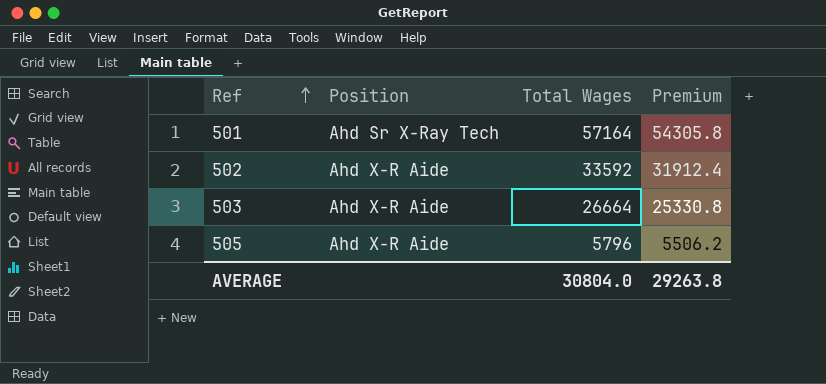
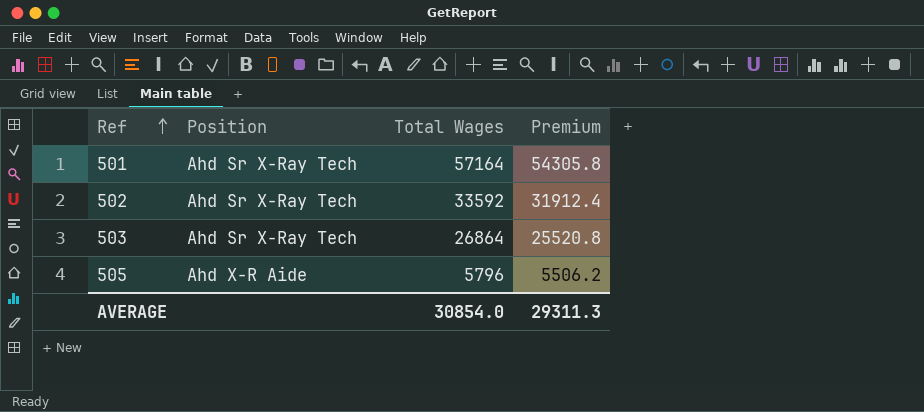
502 | Position: Ahd X-R Aide -> Ahd Sr X-Ray Tech
503 | Position: Ahd X-R Aide -> Ahd Sr X-Ray Tech
503 | Total Wages: 26664 -> 26864
503 | Premium: 25330.8 -> 25520.8
AVERAGE | Total Wages: 30804.0 -> 30854.0
AVERAGE | Premium: 29263.8 -> 29311.3

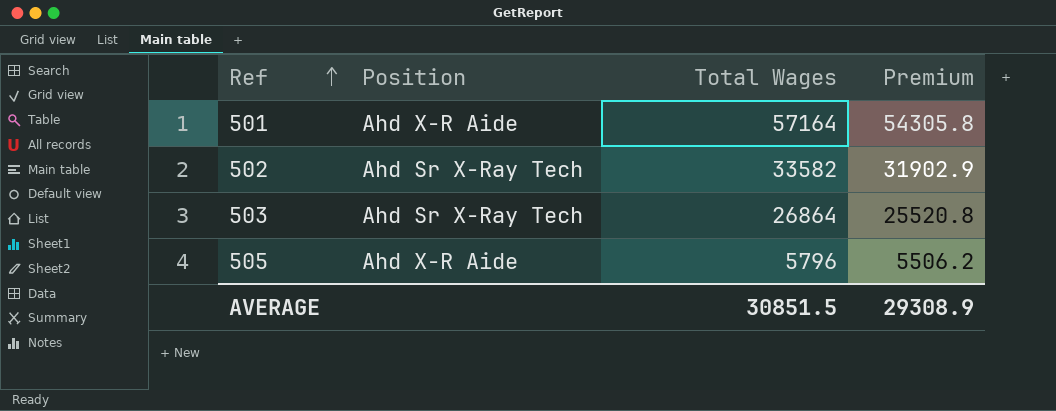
501 | Position: Ahd Sr X-Ray Tech -> Ahd X-R Aide
502 | Total Wages: 33592 -> 33582
502 | Premium: 31912.4 -> 31902.9
AVERAGE | Total Wages: 30854.0 -> 30851.5
AVERAGE | Premium: 29311.3 -> 29308.9

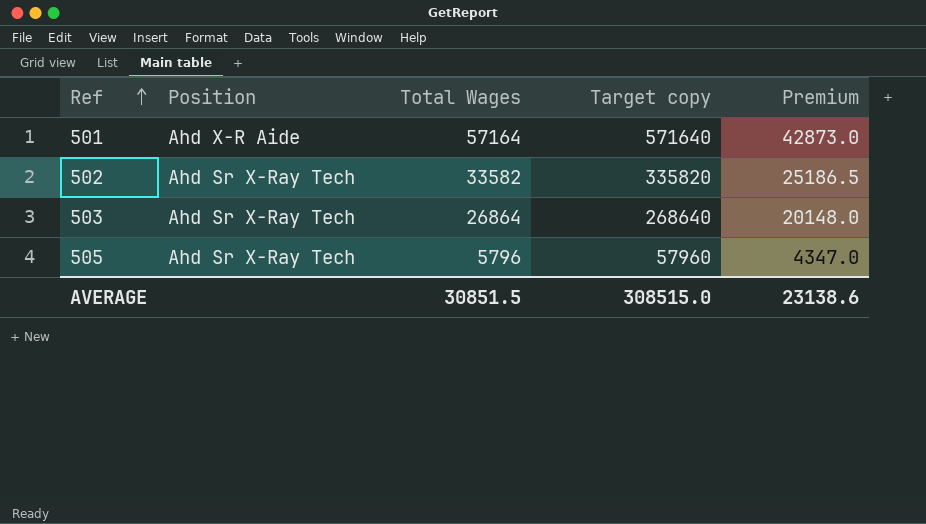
column Target copy | formula: none -> [Total Wages] * 10
column Premium | formula: [Total Wages] * 0.95 -> [Total Wages] * 0.75
505 | Position: Ahd X-R Aide -> Ahd Sr X-Ray Tech
AVERAGE | Premium: 29308.9 -> 23138.6

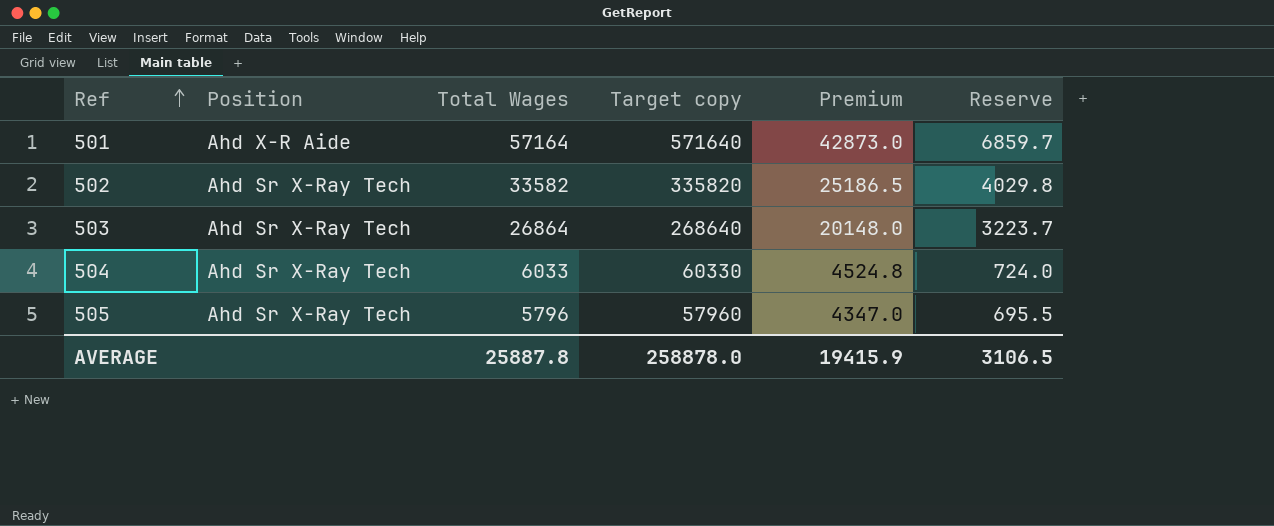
column Reserve | formula: none -> [Total Wages] * 0.12
row 504: none -> Ahd Sr X-Ray Tech | 6033 | 60330 | 4524.8 | 724.0
AVERAGE | Total Wages: 30851.5 -> 25887.8
AVERAGE | Target copy: 308515.0 -> 258878.0
AVERAGE | Premium: 23138.6 -> 19415.9

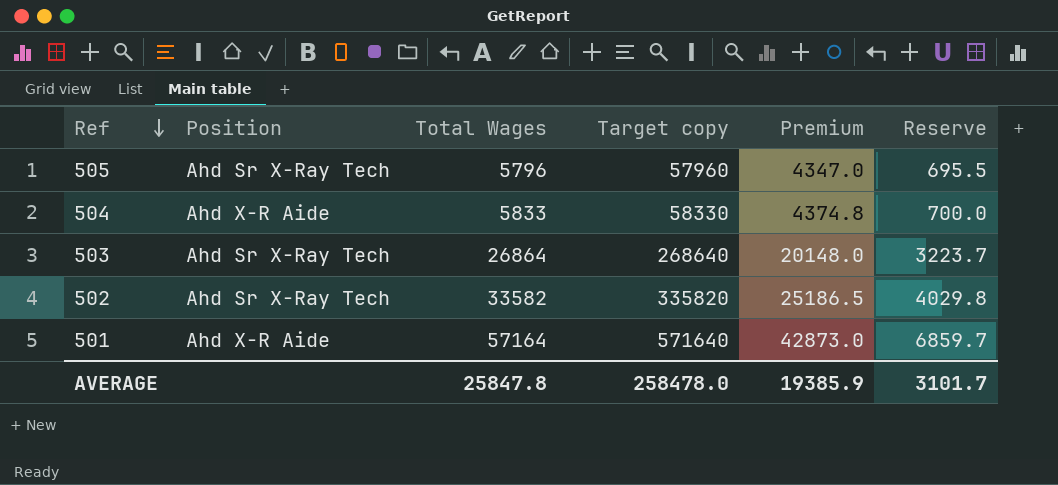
row order: Ref ascending -> Ref descending
504 | Position: Ahd Sr X-Ray Tech -> Ahd X-R Aide
504 | Total Wages: 6033 -> 5833
504 | Target copy: 60330 -> 58330
504 | Premium: 4524.8 -> 4374.8
504 | Reserve: 724.0 -> 700.0
AVERAGE | Total Wages: 25887.8 -> 25847.8
AVERAGE | Target copy: 258878.0 -> 258478.0
AVERAGE | Premium: 19415.9 -> 19385.9
AVERAGE | Reserve: 3106.5 -> 3101.7

